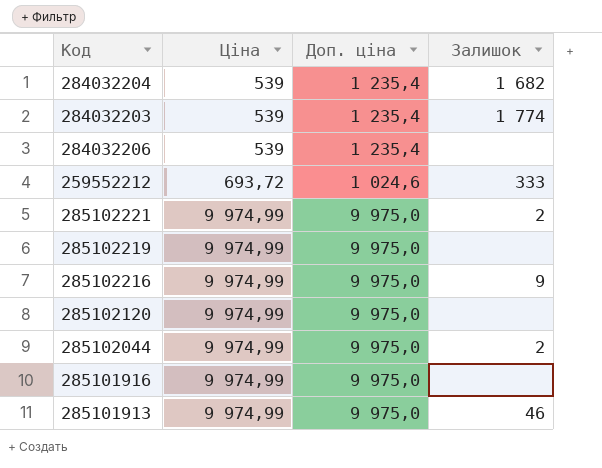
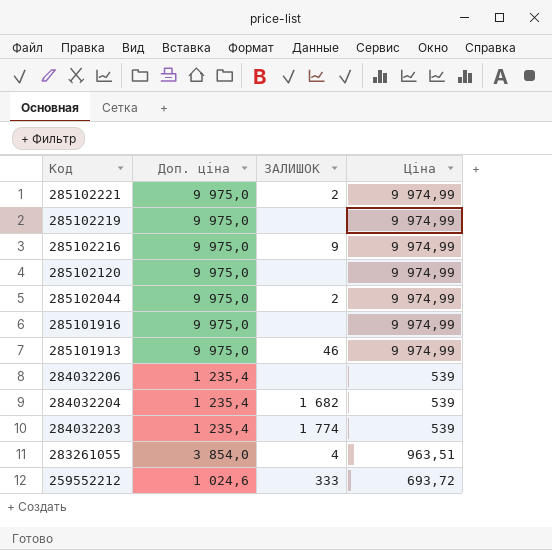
row order: Ціна ascending -> Код descending
column name: Залишок -> ЗАЛИШОК
column Ціна | position: 2 -> 4
row 283261055: none -> 3 854,0 | 4 | 963,51

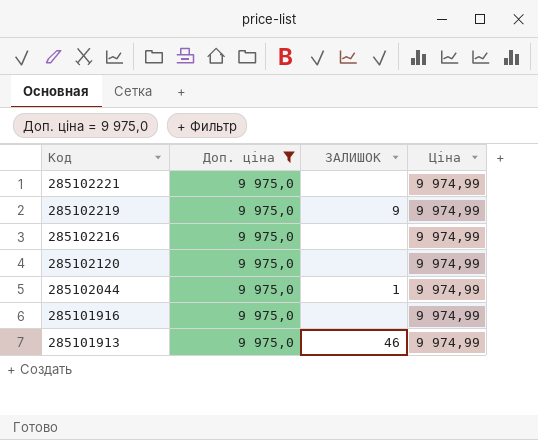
filter: none -> Доп. ціна = 9 975,0
285102221 | ЗАЛИШОК: 2 -> none
285102219 | ЗАЛИШОК: none -> 9
285102216 | ЗАЛИШОК: 9 -> none
285102044 | ЗАЛИШОК: 2 -> 1

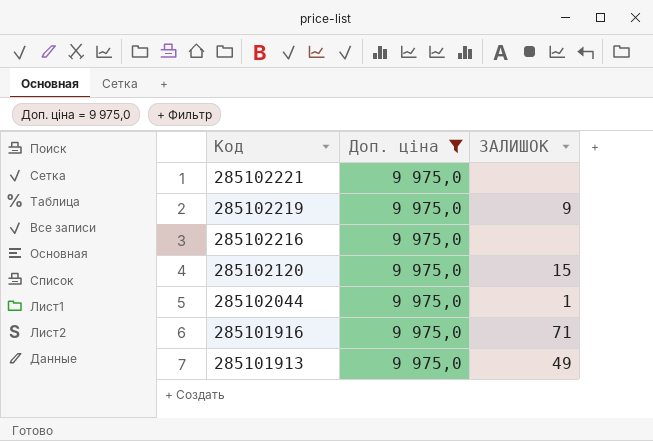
column Ціна | position: 4 -> none
285102120 | ЗАЛИШОК: none -> 15
285101916 | ЗАЛИШОК: none -> 71
285101913 | ЗАЛИШОК: 46 -> 49

